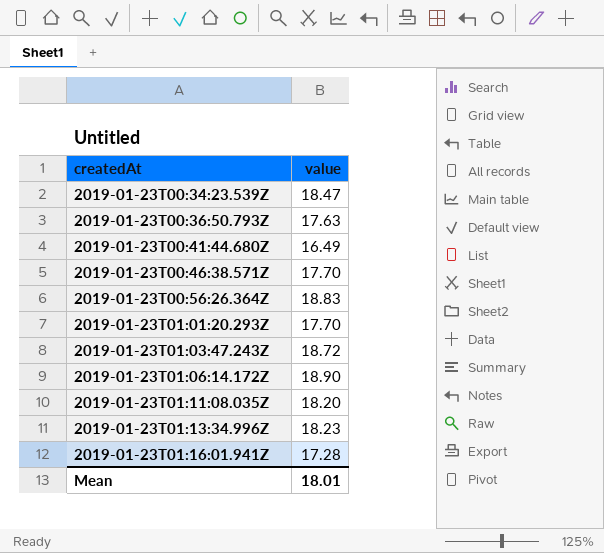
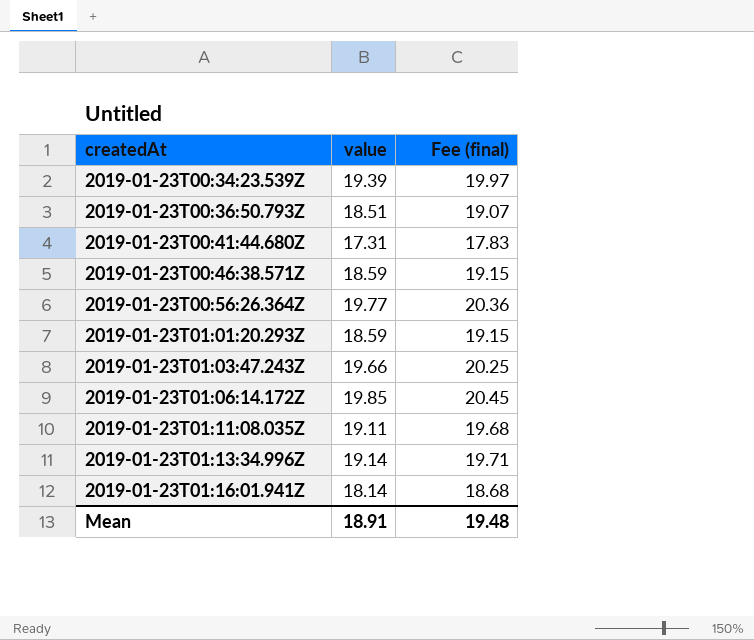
column Fee (final) | formula: none -> [value] * 1.03
2019-01-23T00:34:23.539Z | value: 18.47 -> 19.39
2019-01-23T00:36:50.793Z | value: 17.63 -> 18.51
2019-01-23T00:41:44.680Z | value: 16.49 -> 17.31
2019-01-23T00:46:38.571Z | value: 17.70 -> 18.59
2019-01-23T00:56:26.364Z | value: 18.83 -> 19.77
2019-01-23T01:01:20.293Z | value: 17.70 -> 18.59
2019-01-23T01:03:47.243Z | value: 18.72 -> 19.66
2019-01-23T01:06:14.172Z | value: 18.90 -> 19.85
2019-01-23T01:11:08.035Z | value: 18.20 -> 19.11
2019-01-23T01:13:34.996Z | value: 18.23 -> 19.14
2019-01-23T01:16:01.941Z | value: 17.28 -> 18.14
Mean | value: 18.01 -> 18.91

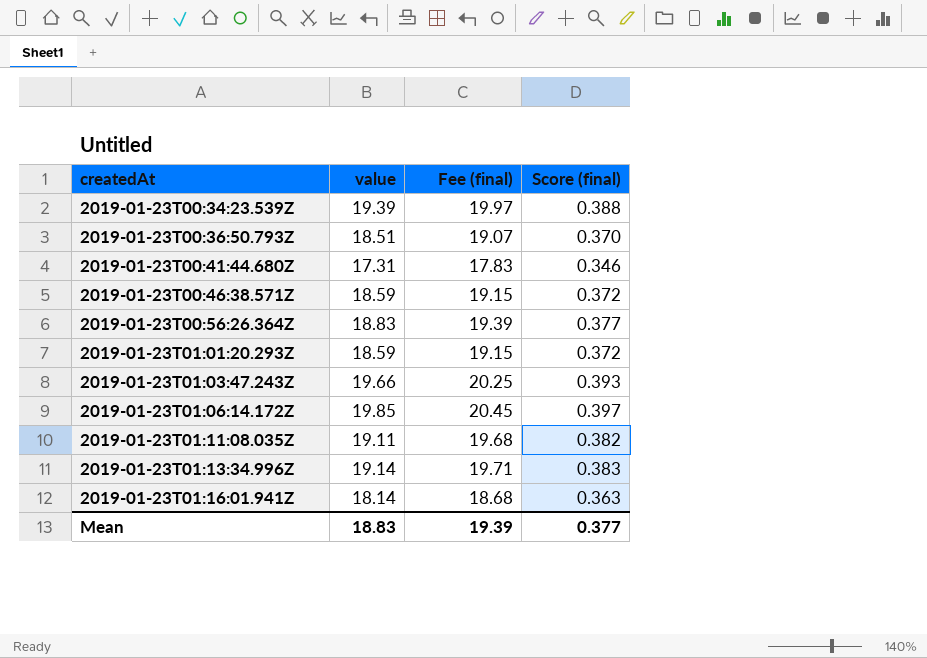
column Score (final) | formula: none -> [value] * 0.02
2019-01-23T00:56:26.364Z | value: 19.77 -> 18.83
2019-01-23T00:56:26.364Z | Fee (final): 20.36 -> 19.39
Mean | value: 18.91 -> 18.83
Mean | Fee (final): 19.48 -> 19.39

